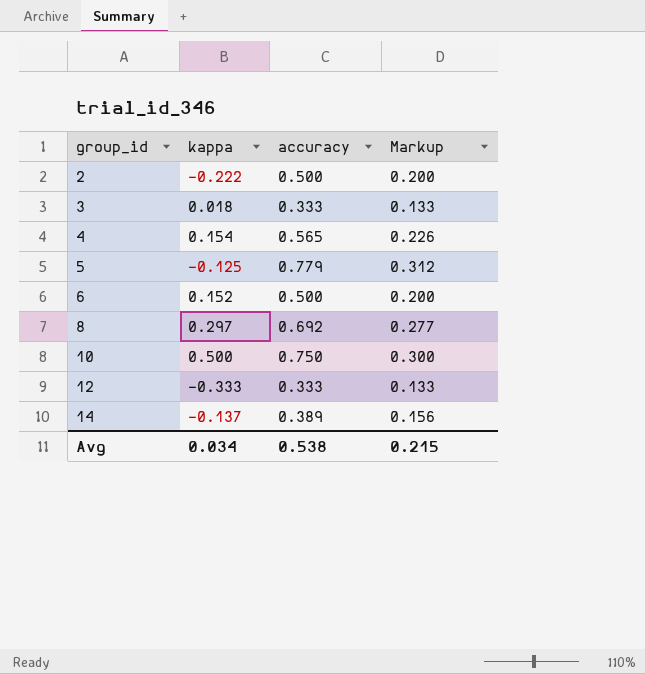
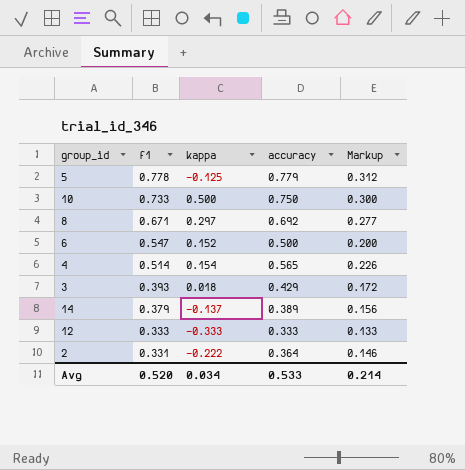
row order: group_id ascending -> f1 descending
column f1 | position: none -> 2
3 | accuracy: 0.333 -> 0.429
3 | Markup: 0.133 -> 0.172
2 | accuracy: 0.500 -> 0.364
2 | Markup: 0.200 -> 0.146
Avg | accuracy: 0.538 -> 0.533
Avg | Markup: 0.215 -> 0.214

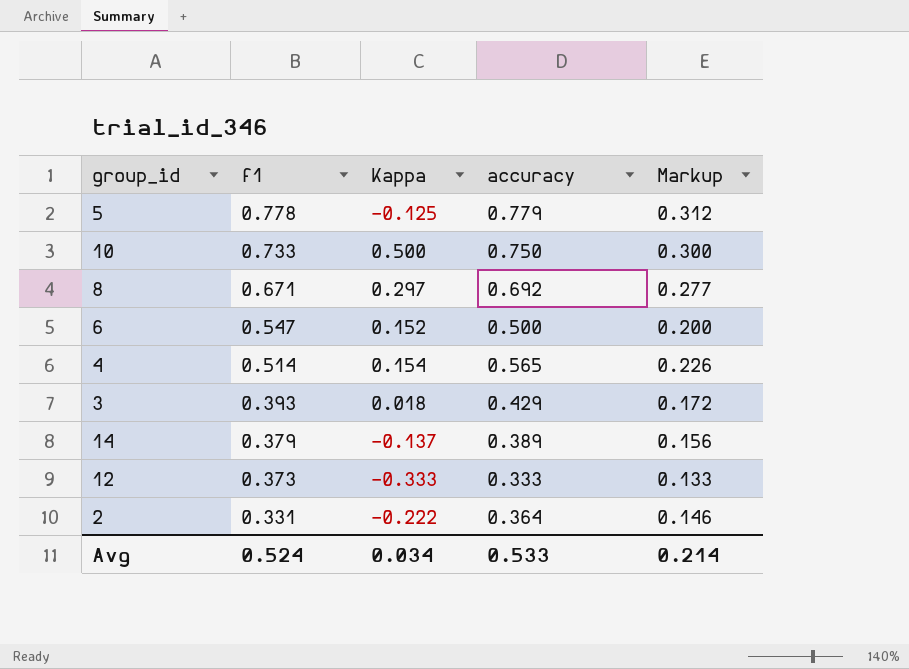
column name: kappa -> Kappa
12 | f1: 0.333 -> 0.373
Avg | f1: 0.520 -> 0.524

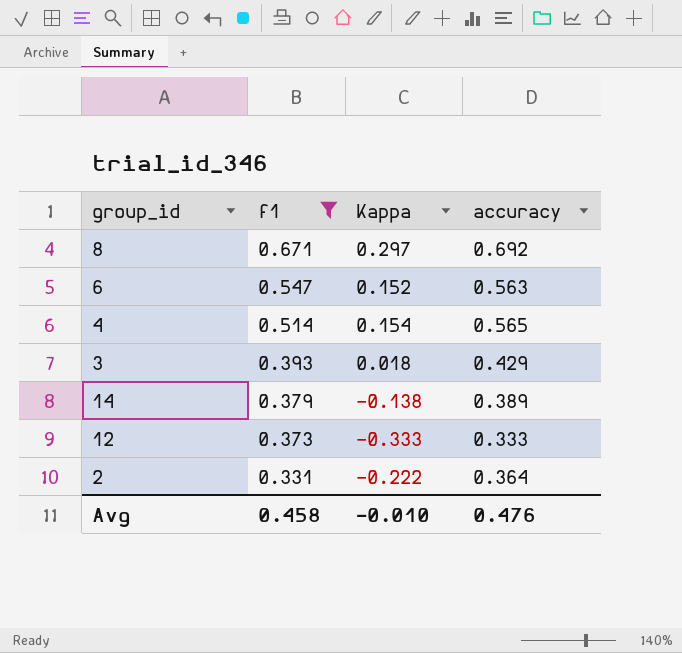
filter: none -> f1 <= 0.671
column Markup | formula: [accuracy] * 0.4 -> none
6 | accuracy: 0.500 -> 0.563
14 | Kappa: -0.137 -> -0.138
Avg | f1: 0.524 -> 0.458
Avg | Kappa: 0.034 -> -0.010
Avg | accuracy: 0.533 -> 0.476

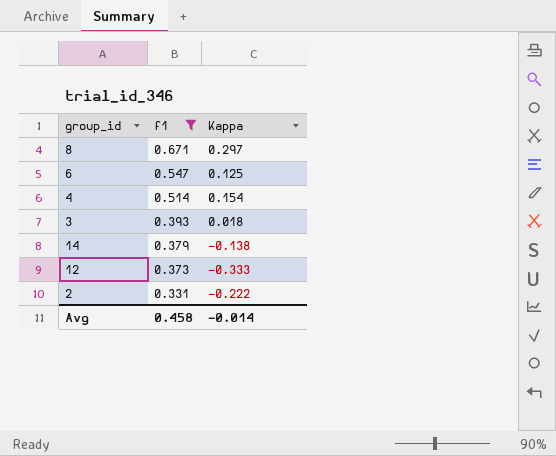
column accuracy | position: 4 -> none
6 | Kappa: 0.152 -> 0.125
Avg | Kappa: -0.010 -> -0.014

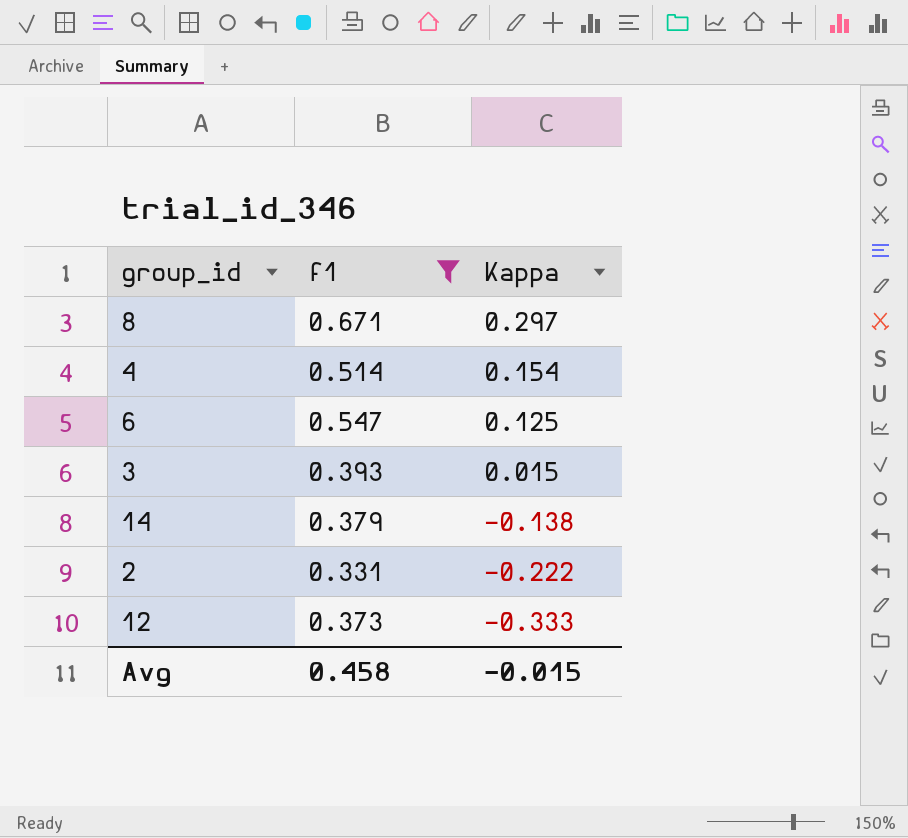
row order: f1 descending -> Kappa descending
3 | Kappa: 0.018 -> 0.015
Avg | Kappa: -0.014 -> -0.015

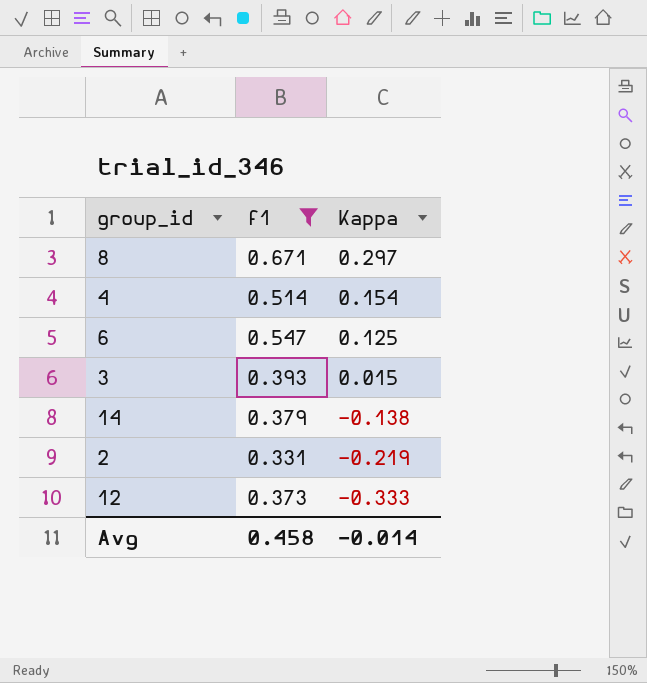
2 | Kappa: -0.222 -> -0.219
Avg | Kappa: -0.015 -> -0.014

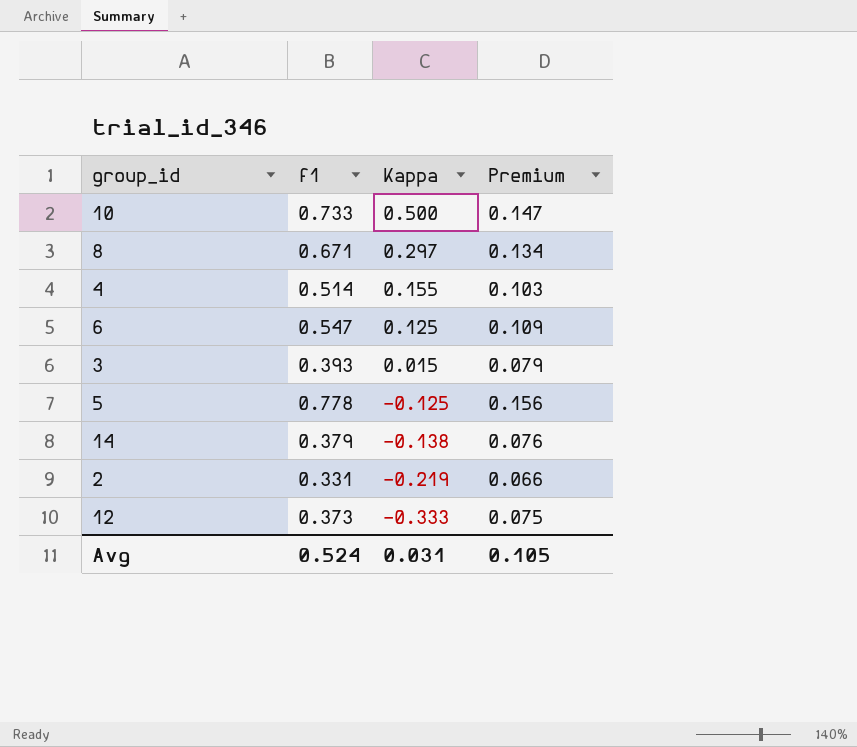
filter: f1 <= 0.671 -> none
column Premium | formula: none -> [f1] * 0.2
4 | Kappa: 0.154 -> 0.155
Avg | f1: 0.458 -> 0.524
Avg | Kappa: -0.014 -> 0.031

